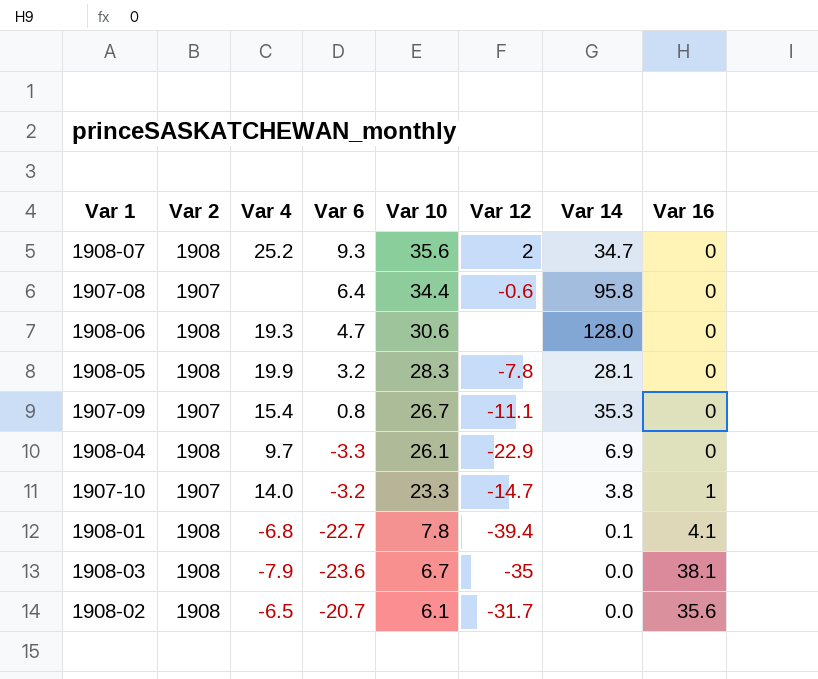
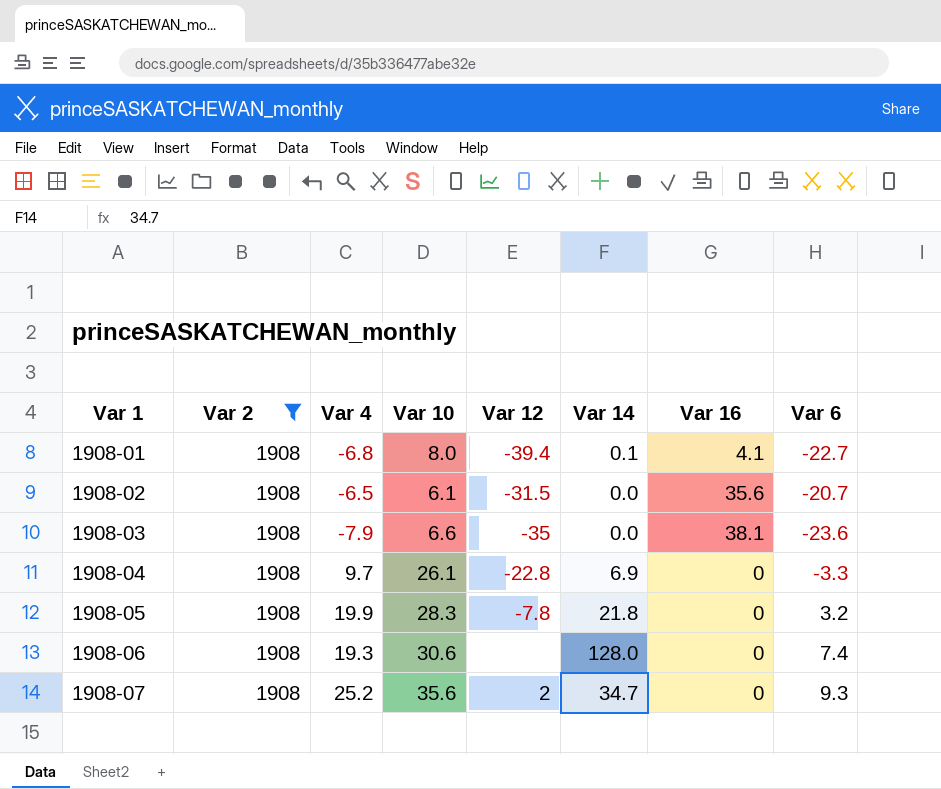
filter: none -> Var 2 = 1908
row order: Var 10 descending -> Var 1 ascending
column Var 6 | position: 4 -> 8
1908-01 | Var 10: 7.8 -> 8.0
1908-02 | Var 12: -31.7 -> -31.5
1908-03 | Var 10: 6.7 -> 6.6
1908-04 | Var 12: -22.9 -> -22.8
1908-05 | Var 14: 28.1 -> 21.8
1908-06 | Var 6: 4.7 -> 7.4

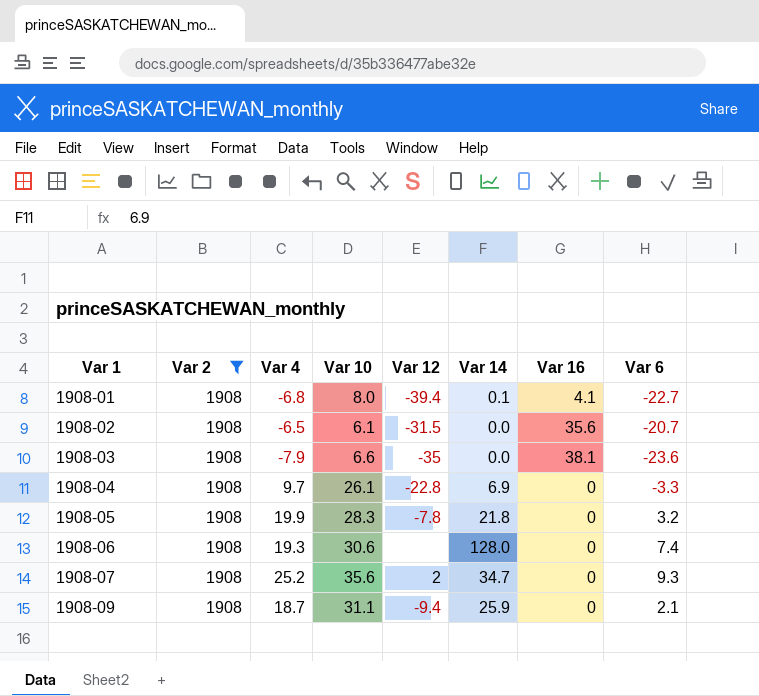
row 1908-09: none -> 1908 | 18.7 | 31.1 | -9.4 | 25.9 | 0 | 2.1

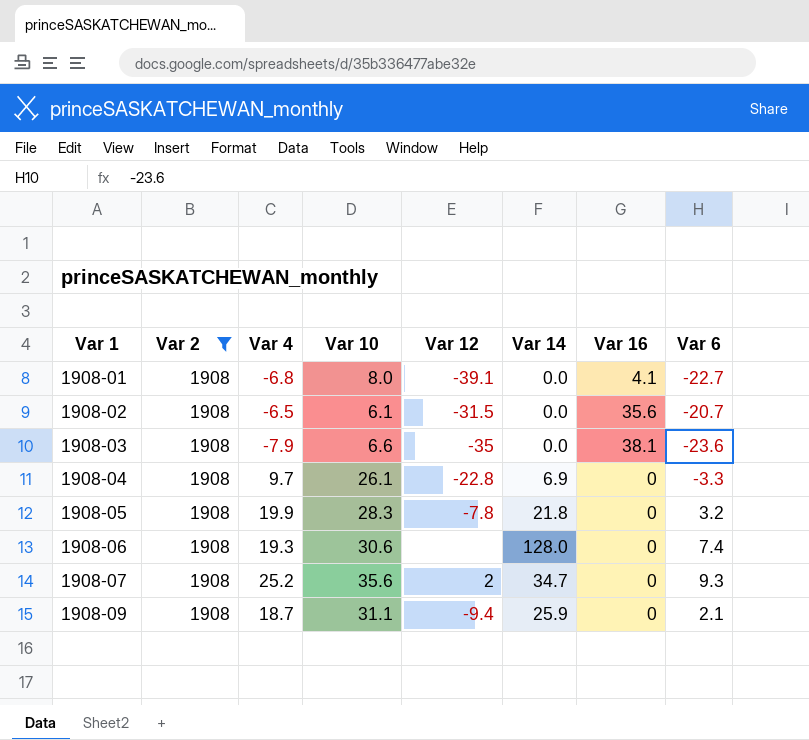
1908-01 | Var 12: -39.4 -> -39.1
1908-01 | Var 14: 0.1 -> 0.0

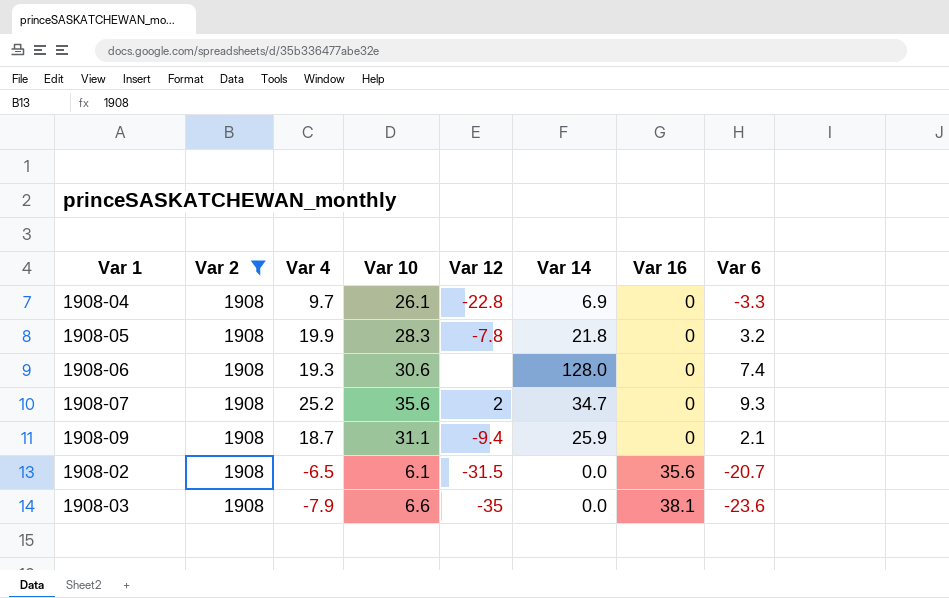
row order: Var 1 ascending -> Var 16 ascending
row 1908-01: 1908 | -6.8 | 8.0 | -39.1 | 0.0 | 4.1 | -22.7 -> none

